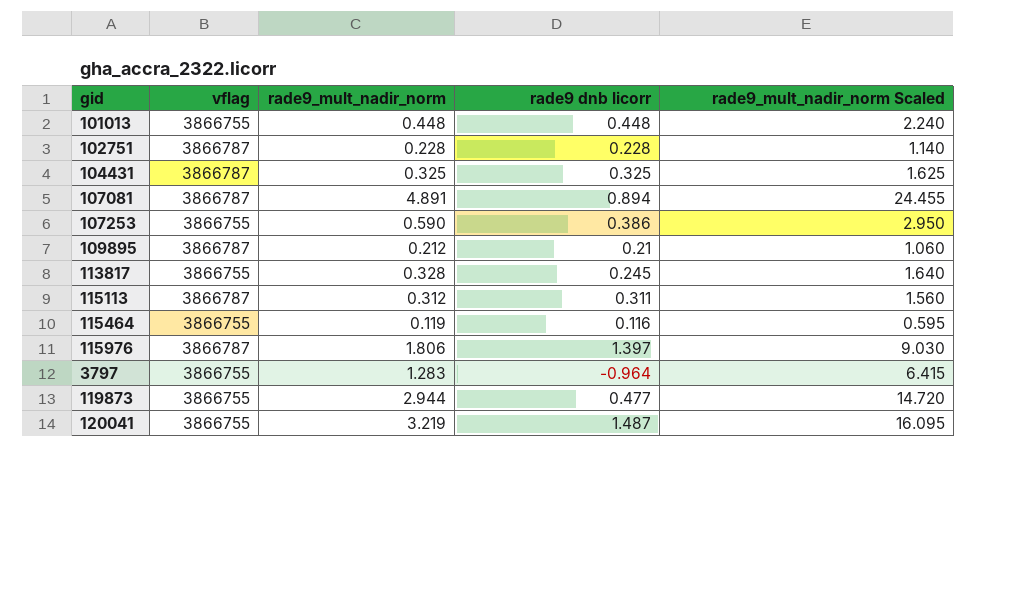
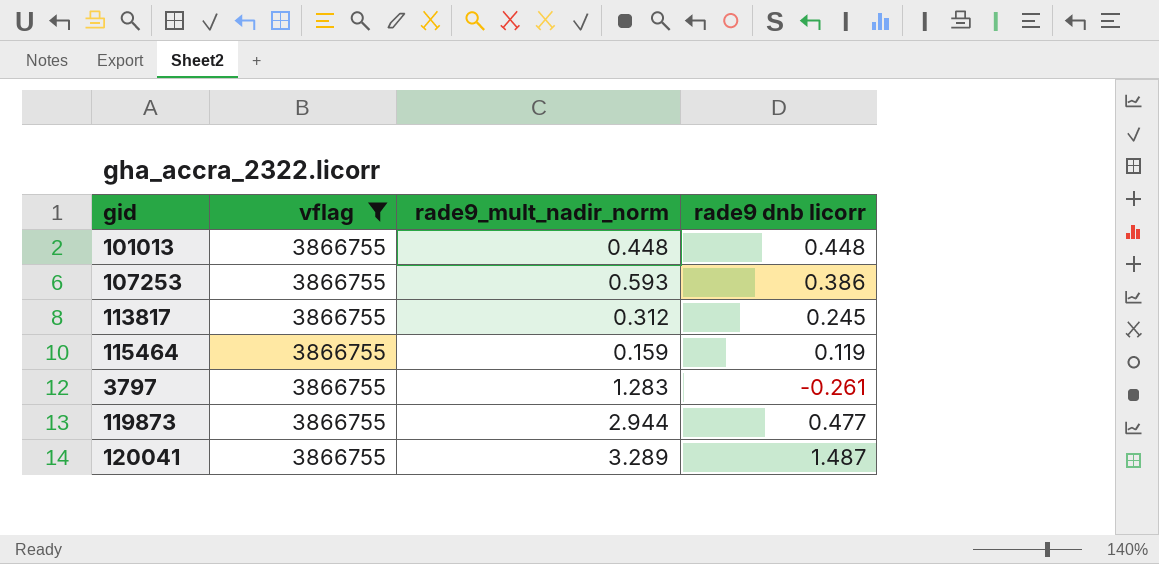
filter: none -> vflag = 3866755
column rade9_mult_nadir_norm Scaled | formula: [rade9_mult_nadir_norm] * 5 -> none
107253 | rade9_mult_nadir_norm: 0.590 -> 0.593
113817 | rade9_mult_nadir_norm: 0.328 -> 0.312
115464 | rade9_mult_nadir_norm: 0.119 -> 0.159
115464 | rade9 dnb licorr: 0.116 -> 0.119
3797 | rade9 dnb licorr: -0.964 -> -0.261
120041 | rade9_mult_nadir_norm: 3.219 -> 3.289

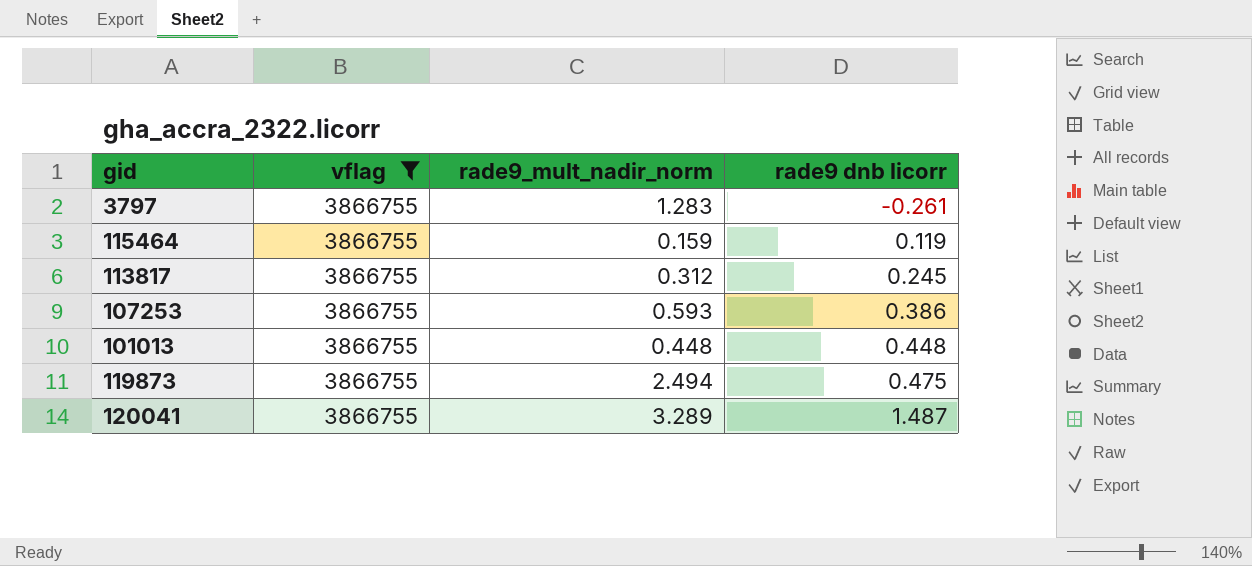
row order: none -> rade9 dnb licorr ascending
119873 | rade9_mult_nadir_norm: 2.944 -> 2.494
119873 | rade9 dnb licorr: 0.477 -> 0.475

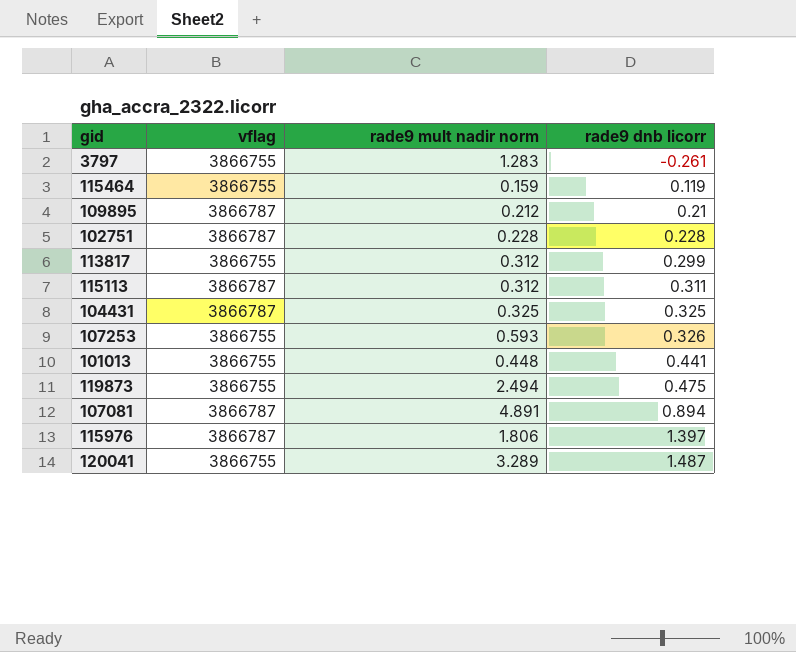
filter: vflag = 3866755 -> none
column name: rade9_mult_nadir_norm -> rade9 mult nadir norm
113817 | rade9 dnb licorr: 0.245 -> 0.299
107253 | rade9 dnb licorr: 0.386 -> 0.326
101013 | rade9 dnb licorr: 0.448 -> 0.441

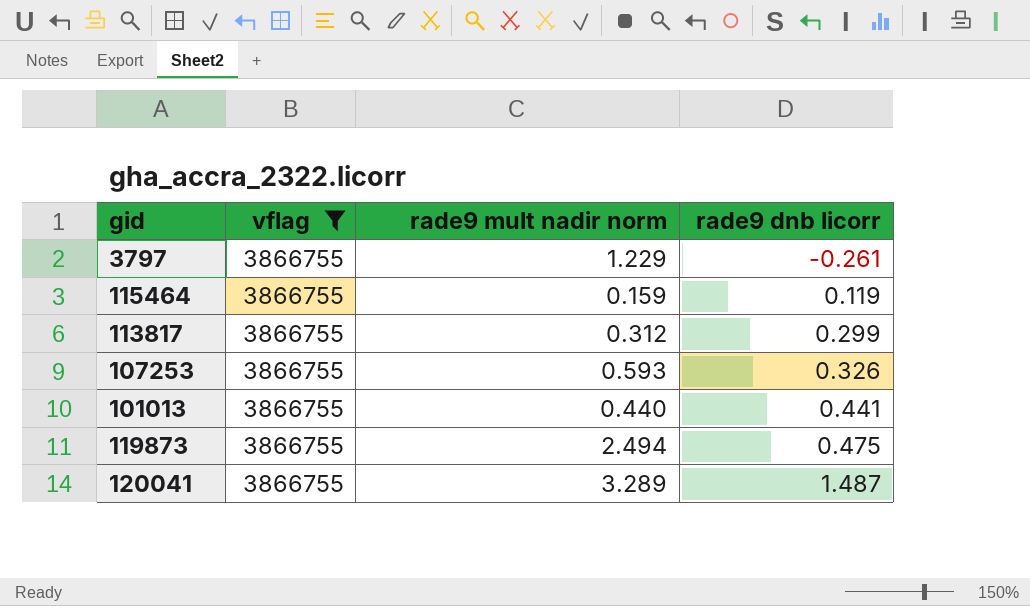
filter: none -> vflag = 3866755
3797 | rade9 mult nadir norm: 1.283 -> 1.229
101013 | rade9 mult nadir norm: 0.448 -> 0.440

